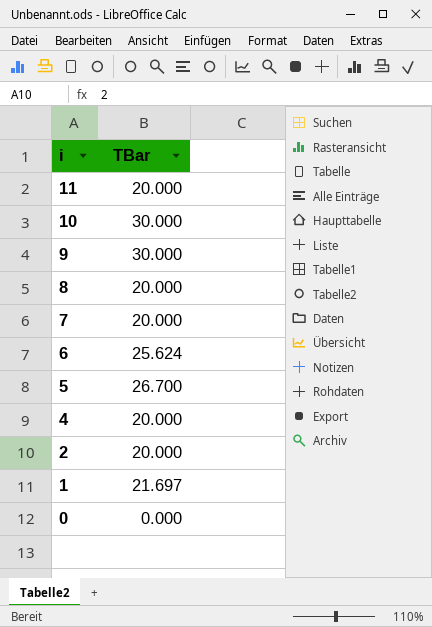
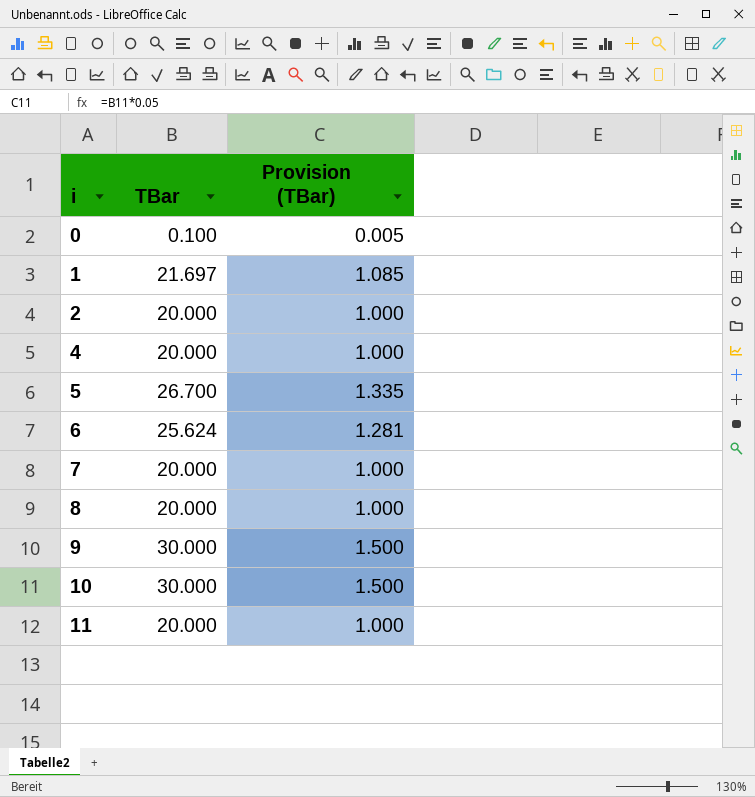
row order: i descending -> i ascending
column Provision (TBar) | formula: none -> [TBar] * 0.05
0 | TBar: 0.000 -> 0.100

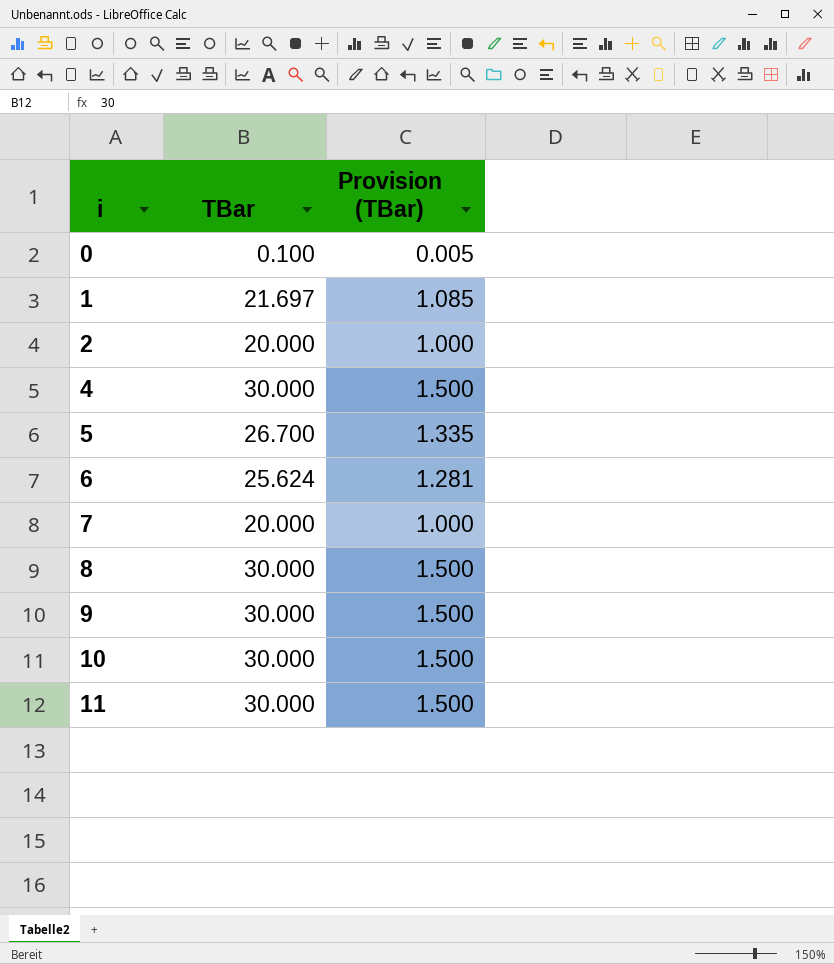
4 | TBar: 20.000 -> 30.000
4 | Provision (TBar): 1.000 -> 1.500
8 | TBar: 20.000 -> 30.000
8 | Provision (TBar): 1.000 -> 1.500
11 | TBar: 20.000 -> 30.000
11 | Provision (TBar): 1.000 -> 1.500

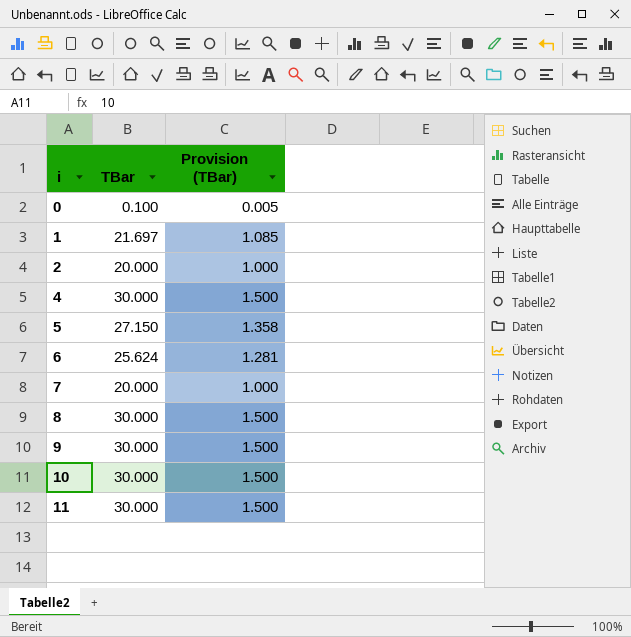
5 | TBar: 26.700 -> 27.150
5 | Provision (TBar): 1.335 -> 1.358

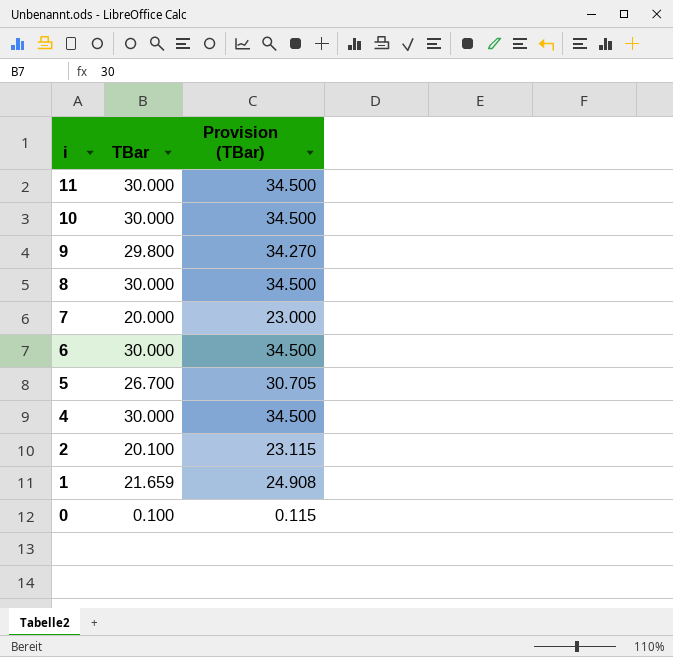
row order: i ascending -> i descending
column Provision (TBar) | formula: [TBar] * 0.05 -> [TBar] * 1.15
9 | TBar: 30.000 -> 29.800
6 | TBar: 25.624 -> 30.000
5 | TBar: 27.150 -> 26.700
2 | TBar: 20.000 -> 20.100
1 | TBar: 21.697 -> 21.659

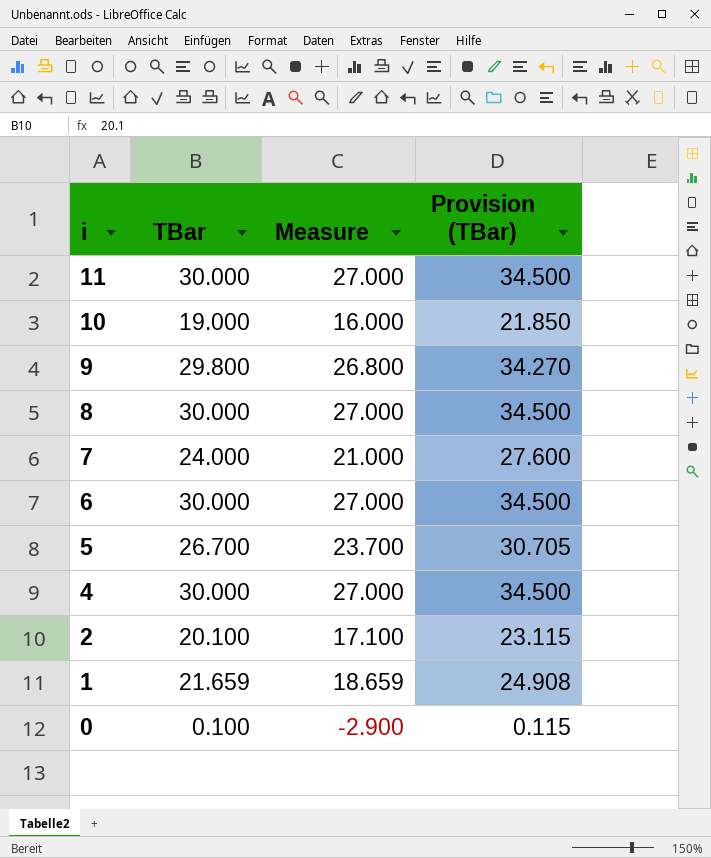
column Measure | formula: none -> [TBar] - 3
10 | TBar: 30.000 -> 19.000
10 | Provision (TBar): 34.500 -> 21.850
7 | TBar: 20.000 -> 24.000
7 | Provision (TBar): 23.000 -> 27.600

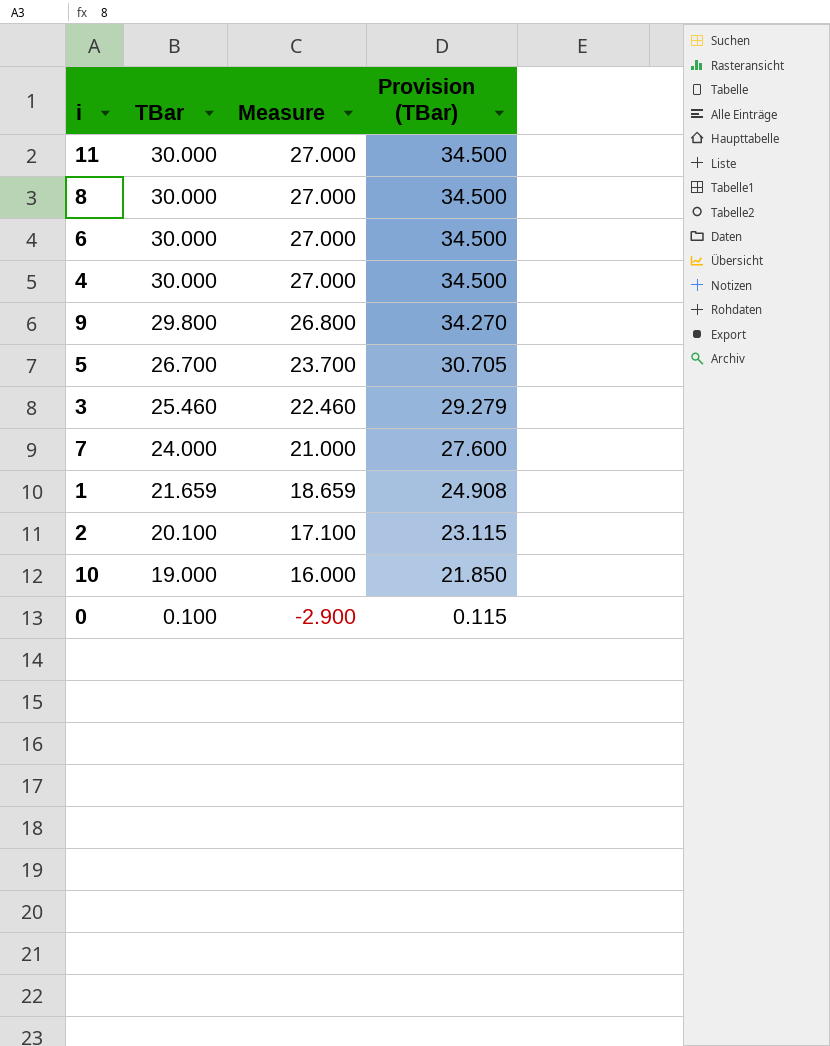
row order: i descending -> TBar descending
row 3: none -> 25.460 | 22.460 | 29.279

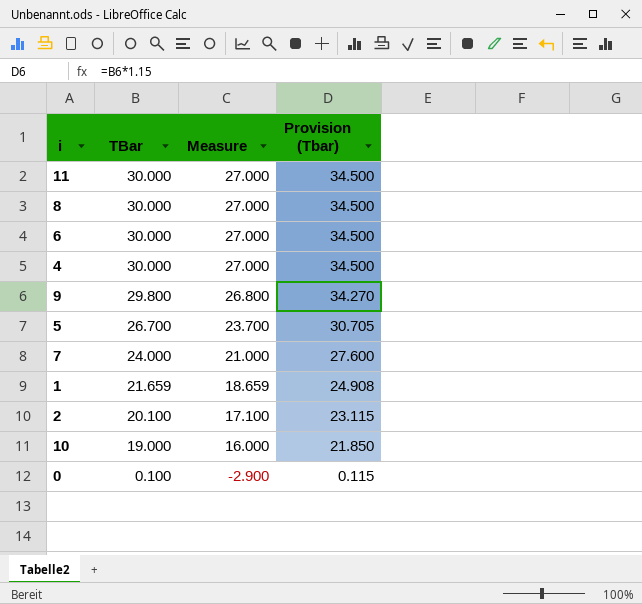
column name: Provision (TBar) -> Provision (Tbar)
row 3: 25.460 | 22.460 | 29.279 -> none

